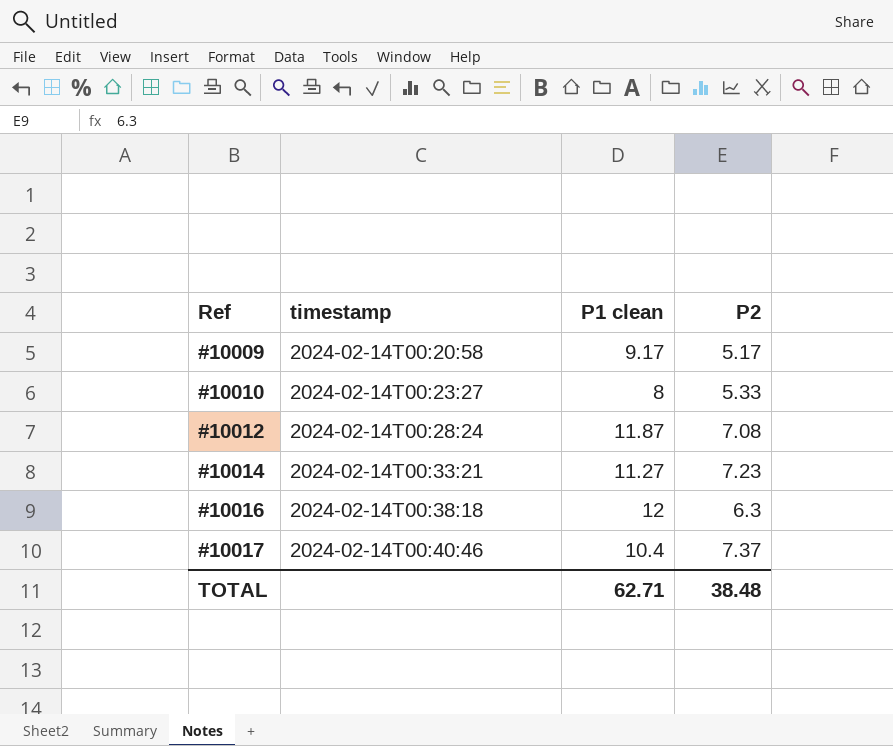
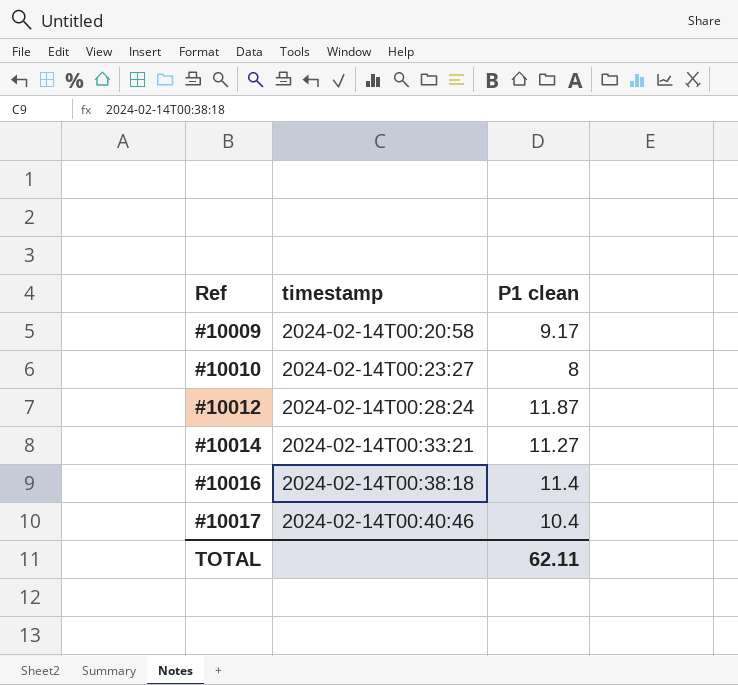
column P2 | position: 4 -> none
#10016 | P1 clean: 12 -> 11.4
TOTAL | P1 clean: 62.71 -> 62.11

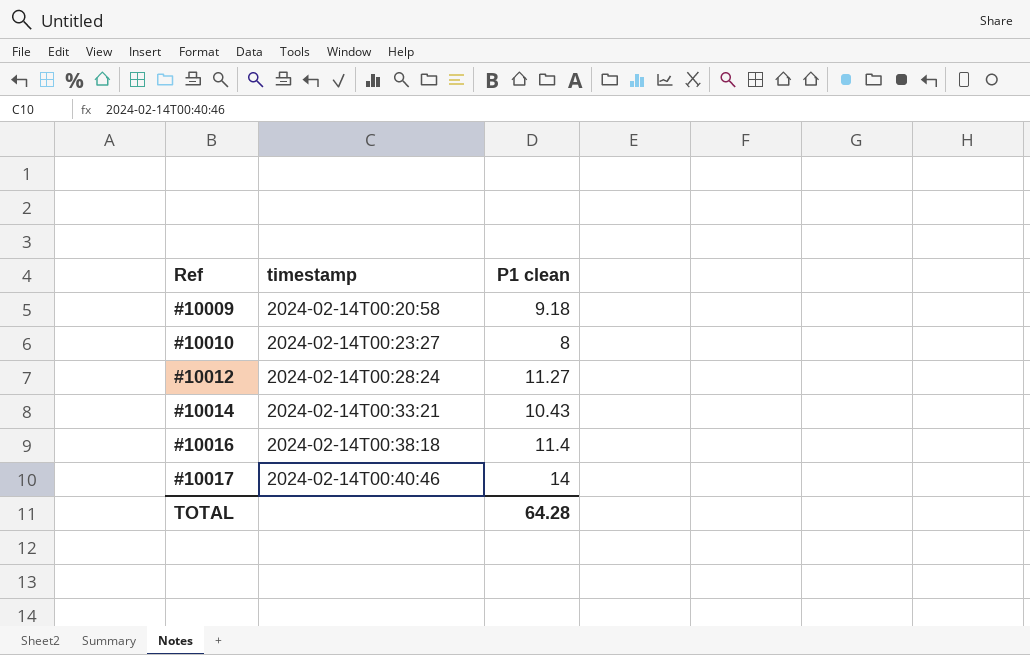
#10009 | P1 clean: 9.17 -> 9.18
#10012 | P1 clean: 11.87 -> 11.27
#10014 | P1 clean: 11.27 -> 10.43
#10017 | P1 clean: 10.4 -> 14
TOTAL | P1 clean: 62.11 -> 64.28

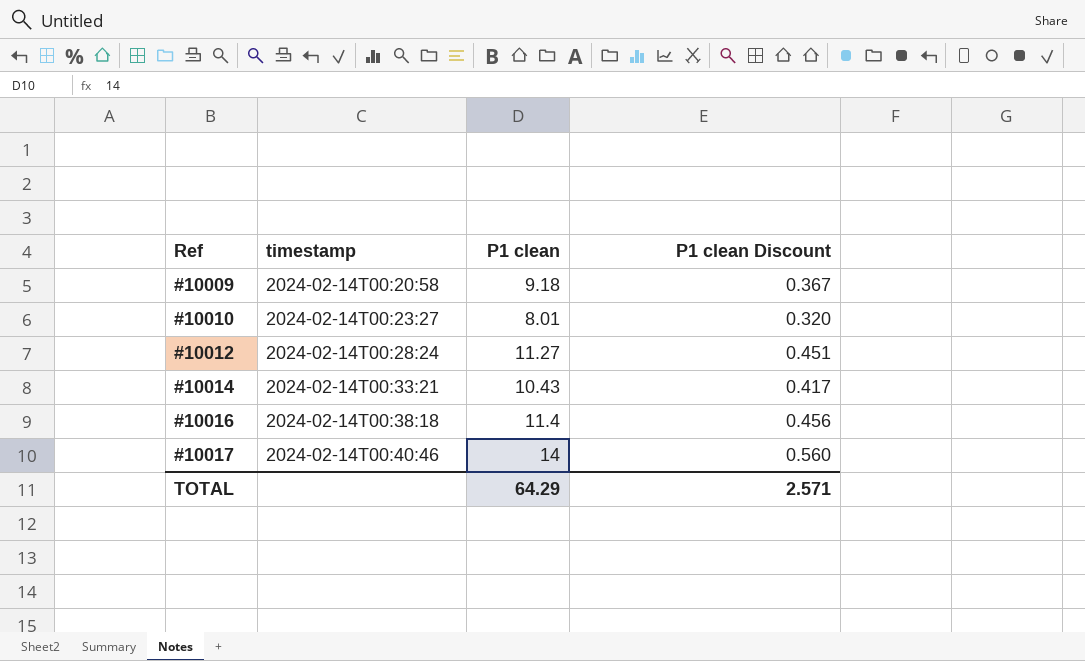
column P1 clean Discount | formula: none -> [P1 clean] * 0.04
#10010 | P1 clean: 8 -> 8.01
TOTAL | P1 clean: 64.28 -> 64.29

